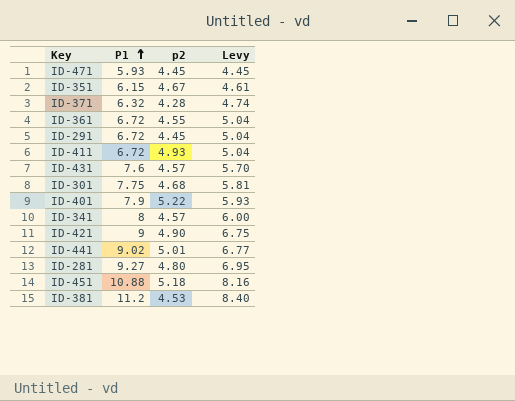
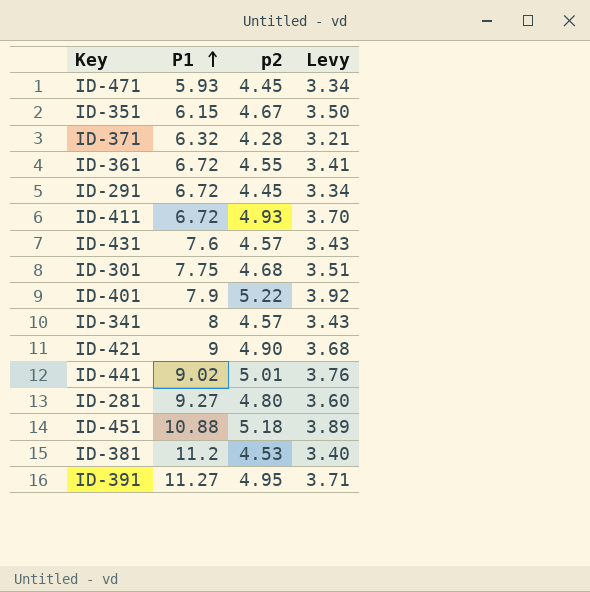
column Levy | formula: [P1] * 0.75 -> [p2] * 0.75
row ID-391: none -> 11.27 | 4.95 | 3.71

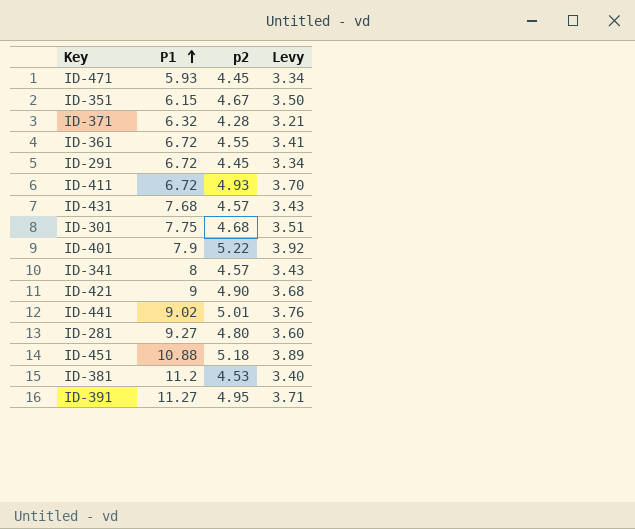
ID-431 | P1: 7.6 -> 7.68

